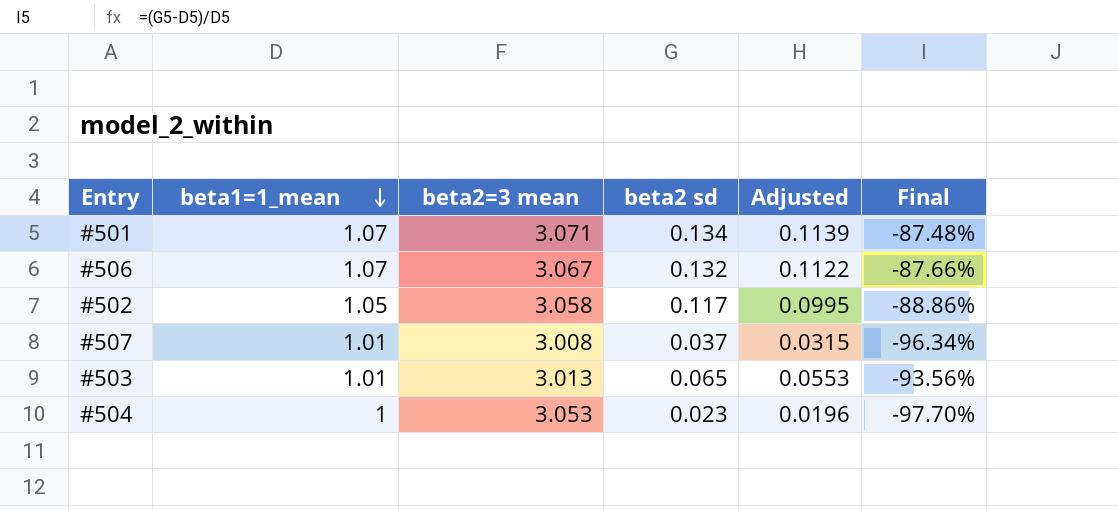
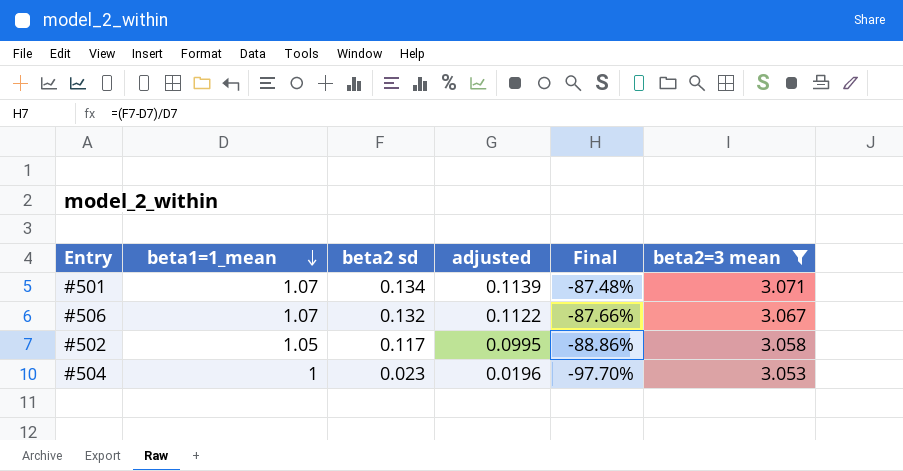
filter: none -> beta2=3 mean >= 3.053
column name: Adjusted -> adjusted
column beta2=3 mean | position: 3 -> 6

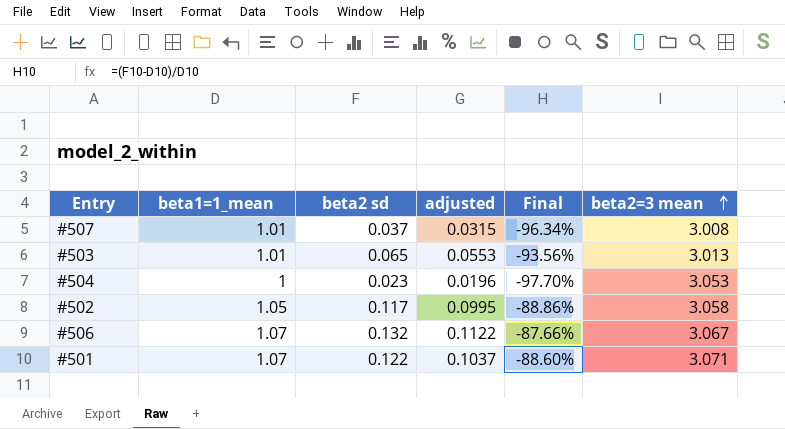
filter: beta2=3 mean >= 3.053 -> none
row order: beta1=1_mean descending -> beta2=3 mean ascending
#501 | beta2 sd: 0.134 -> 0.122
#501 | adjusted: 0.1139 -> 0.1037
#501 | Final: -87.48% -> -88.60%

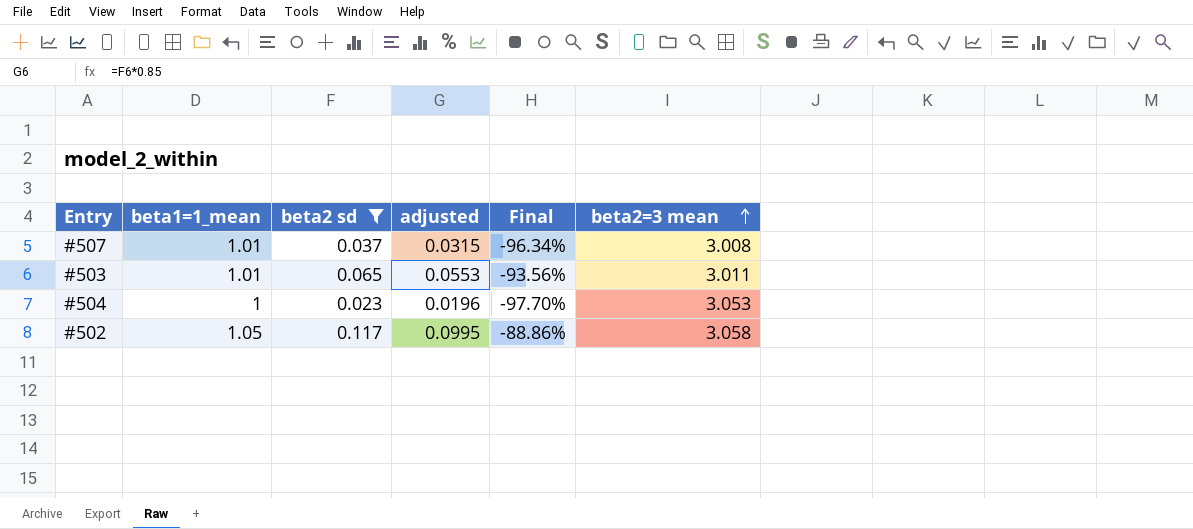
filter: none -> beta2 sd <= 0.117
#503 | beta2=3 mean: 3.013 -> 3.011

